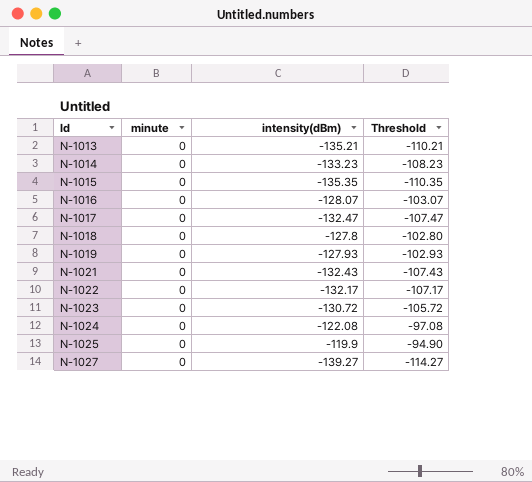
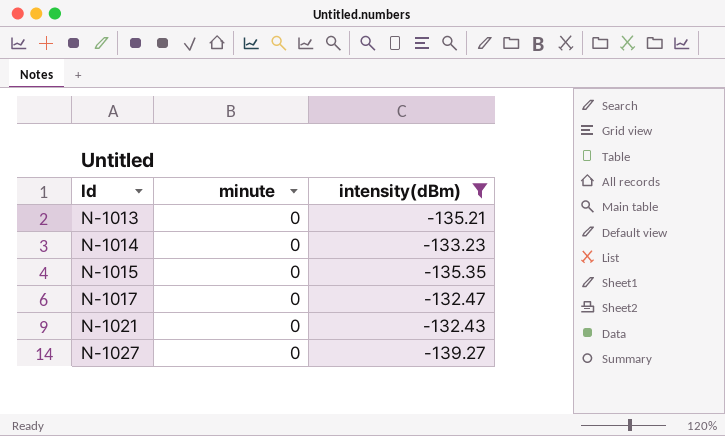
filter: none -> intensity(dBm) <= -132.43
column Threshold | formula: [intensity(dBm)] + 25 -> none

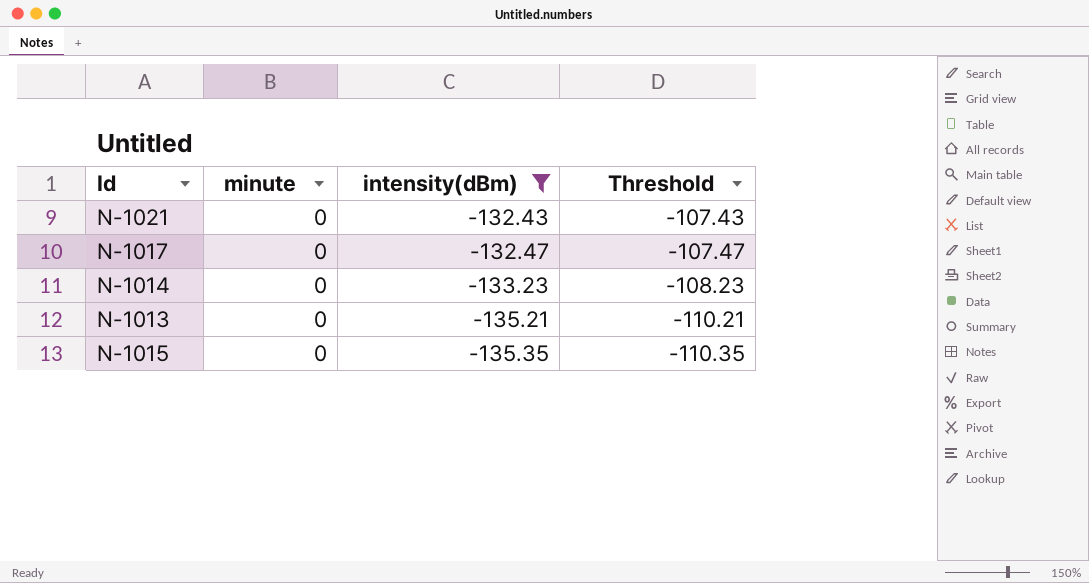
row order: Id ascending -> intensity(dBm) descending
column Threshold | formula: none -> [intensity(dBm)] + 25
row N-1027: 0 | -139.27 -> none

